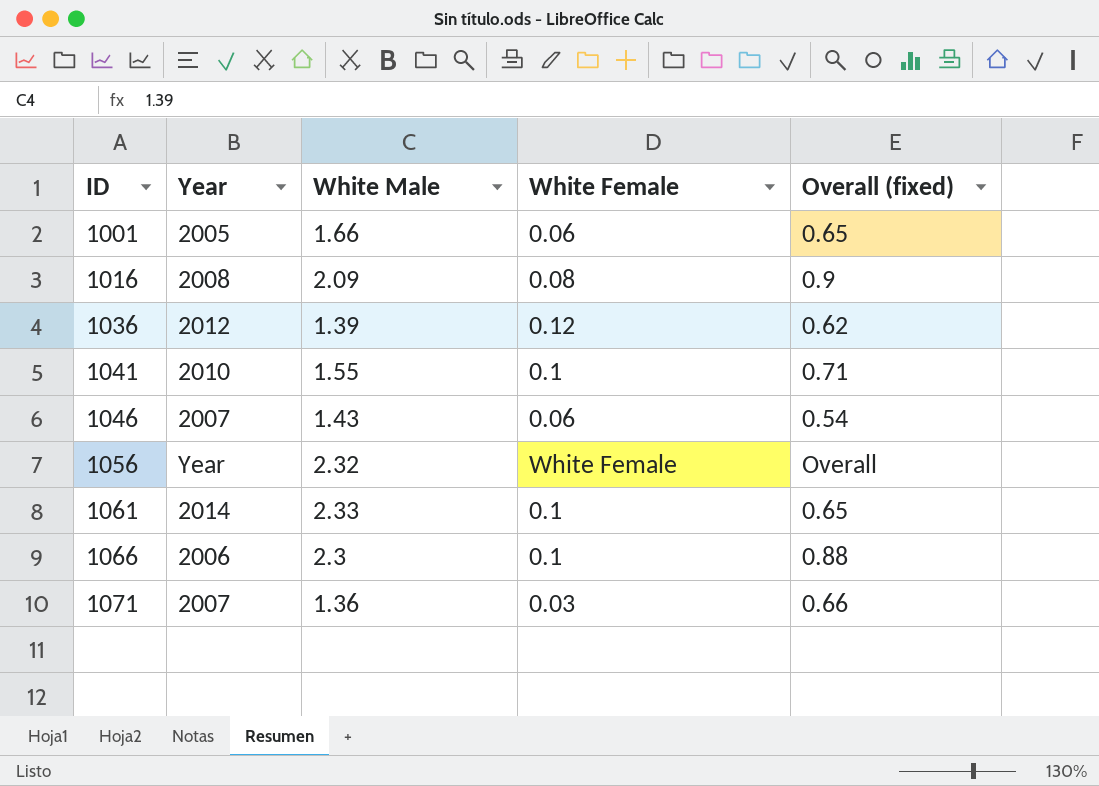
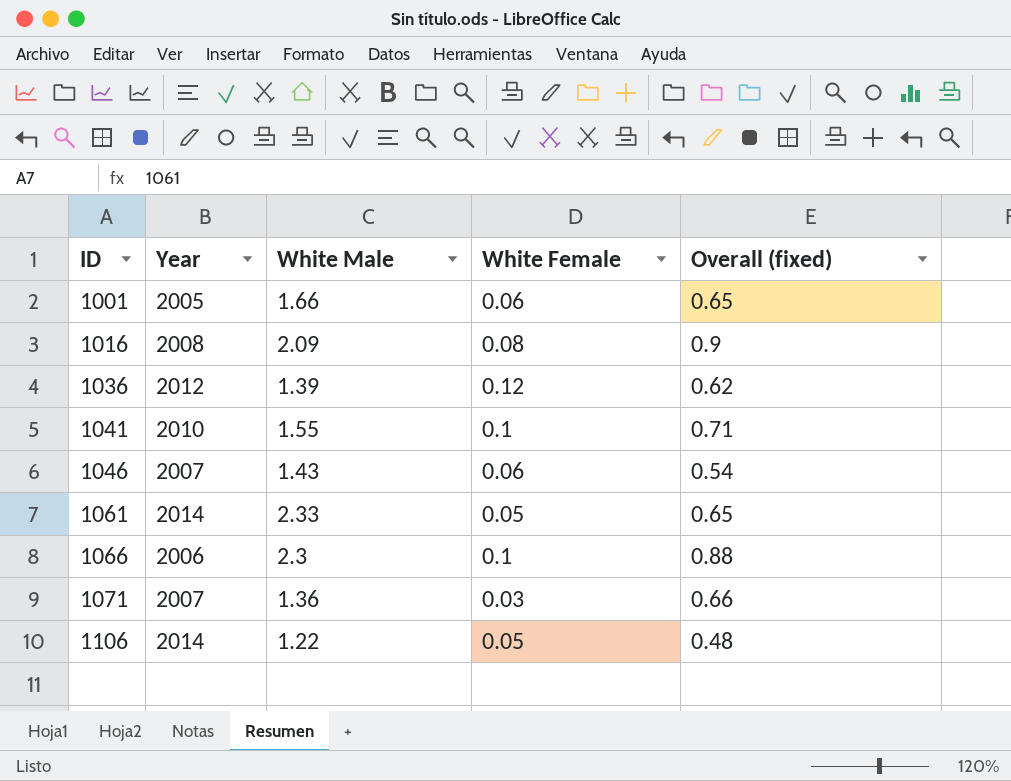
row 1056: Year | 2.32 | White Female | Overall -> none
1061 | White Female: 0.1 -> 0.05
row 1106: none -> 2014 | 1.22 | 0.05 | 0.48

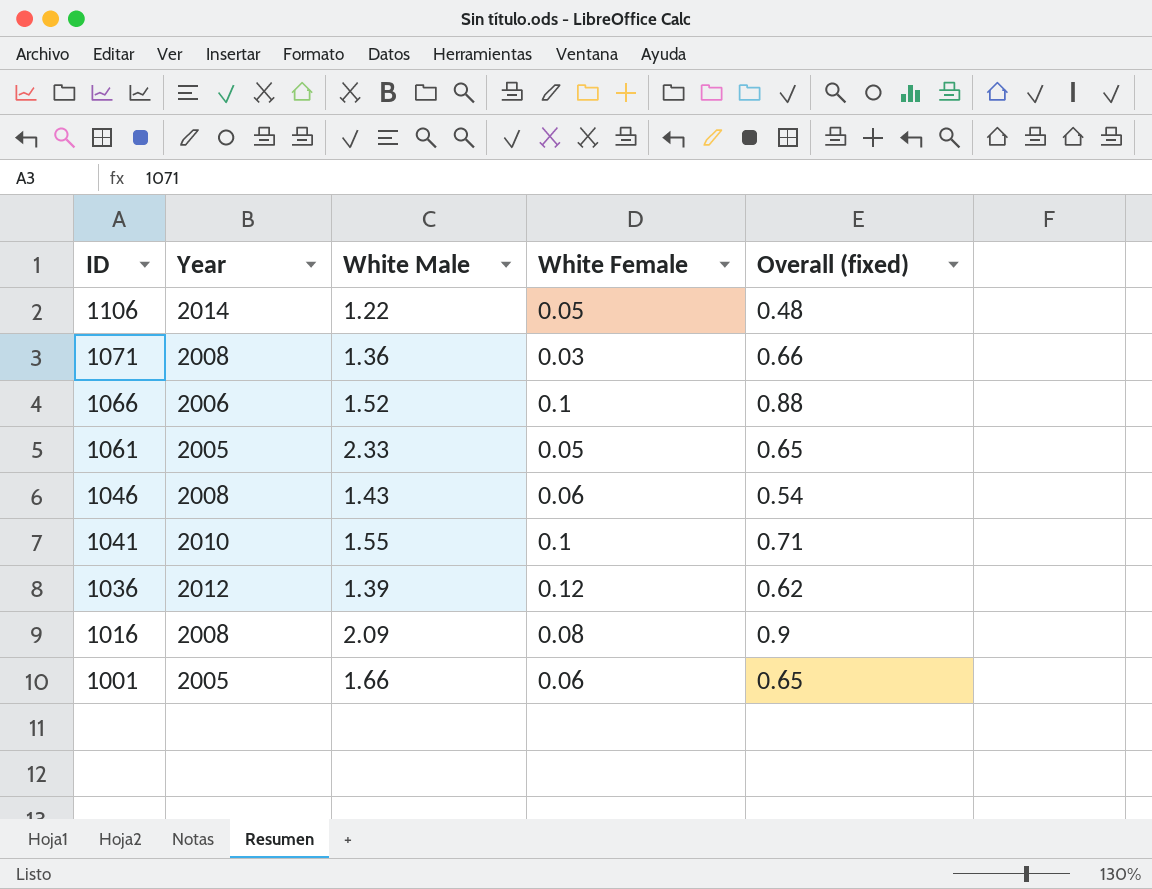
row order: ID ascending -> ID descending
1071 | Year: 2007 -> 2008
1066 | White Male: 2.3 -> 1.52
1061 | Year: 2014 -> 2005
1046 | Year: 2007 -> 2008

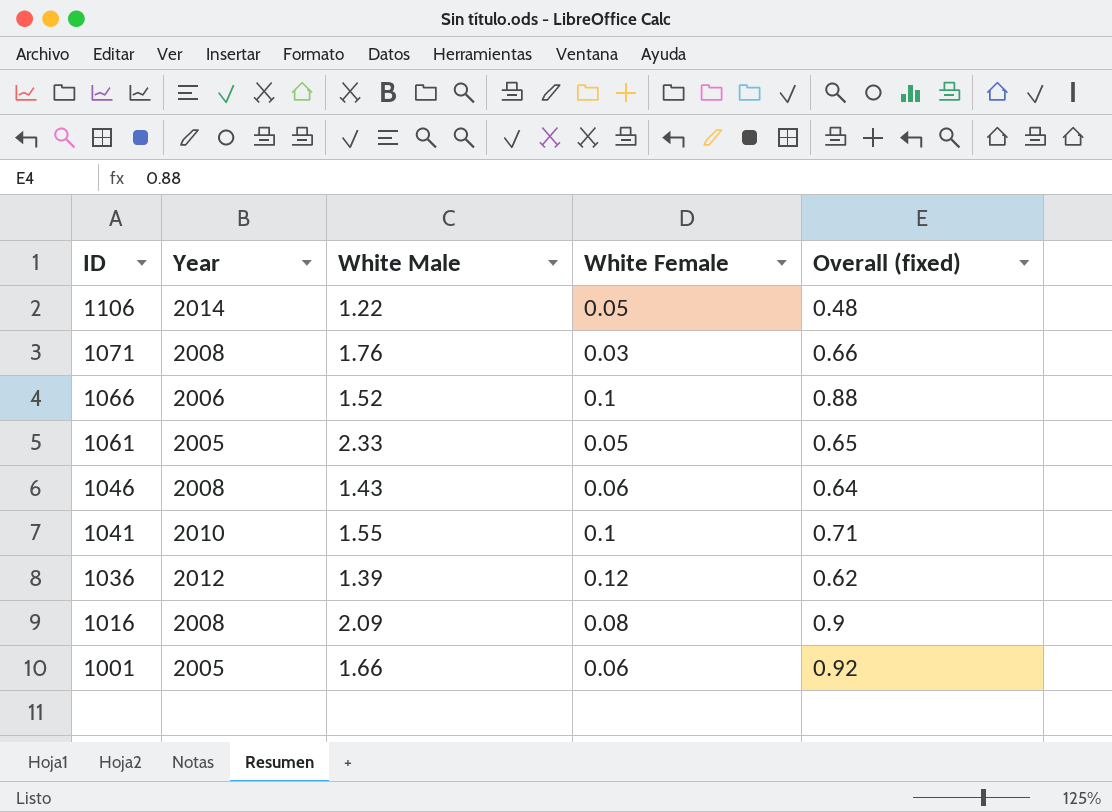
1071 | White Male: 1.36 -> 1.76
1046 | Overall (fixed): 0.54 -> 0.64
1001 | Overall (fixed): 0.65 -> 0.92

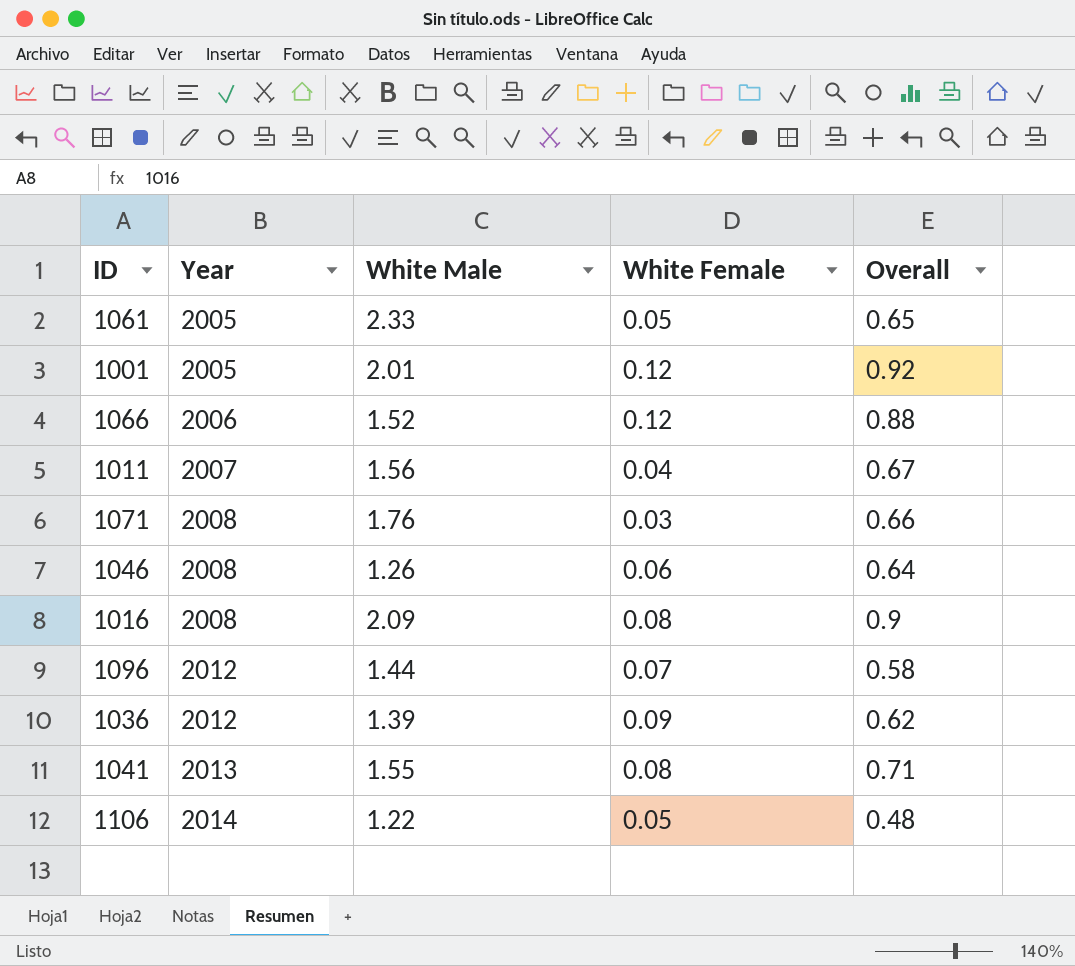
row order: ID descending -> Year ascending
column name: Overall (fixed) -> Overall
1001 | White Male: 1.66 -> 2.01
1001 | White Female: 0.06 -> 0.12
1066 | White Female: 0.1 -> 0.12
row 1011: none -> 2007 | 1.56 | 0.04 | 0.67
1046 | White Male: 1.43 -> 1.26
row 1096: none -> 2012 | 1.44 | 0.07 | 0.58
1036 | White Female: 0.12 -> 0.09
1041 | Year: 2010 -> 2013
1041 | White Female: 0.1 -> 0.08

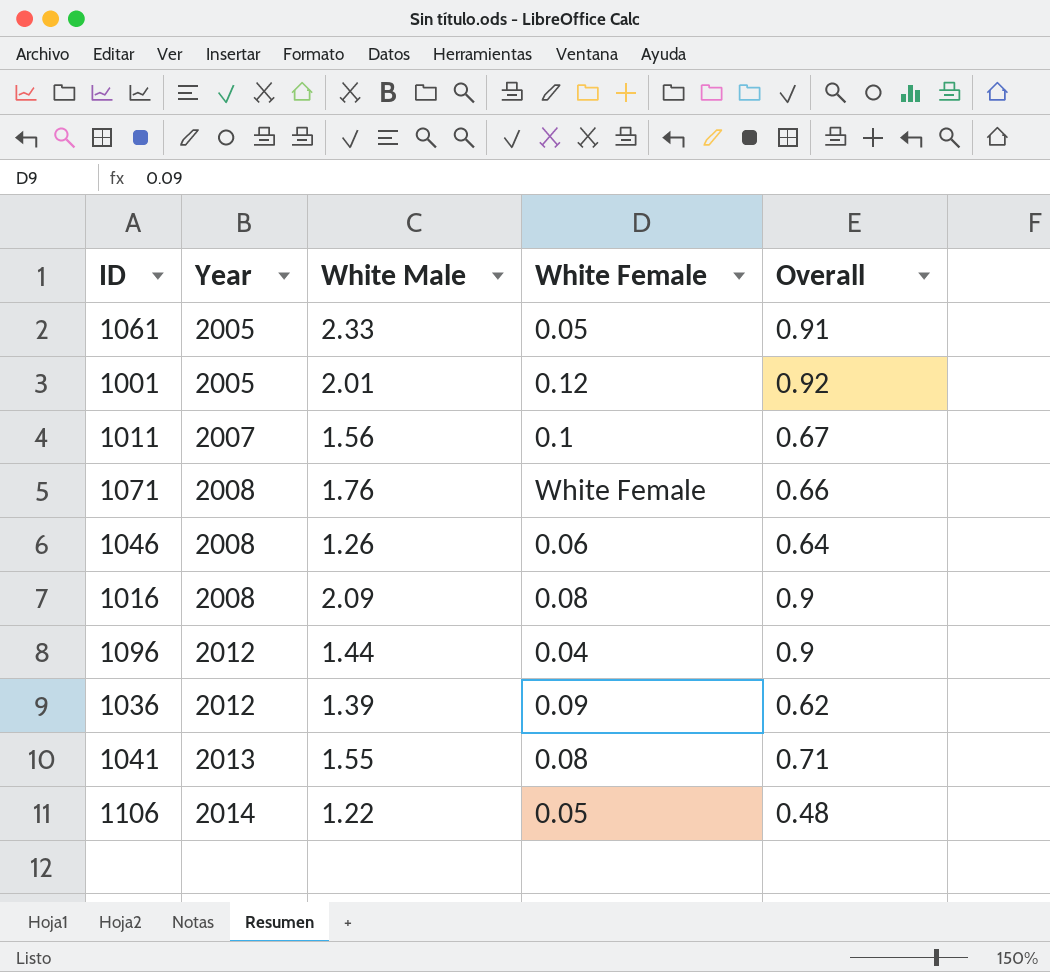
row 1066: 2006 | 1.52 | 0.12 | 0.88 -> none
1061 | Overall: 0.65 -> 0.91
1011 | White Female: 0.04 -> 0.1
1071 | White Female: 0.03 -> White Female
1096 | White Female: 0.07 -> 0.04
1096 | Overall: 0.58 -> 0.9

